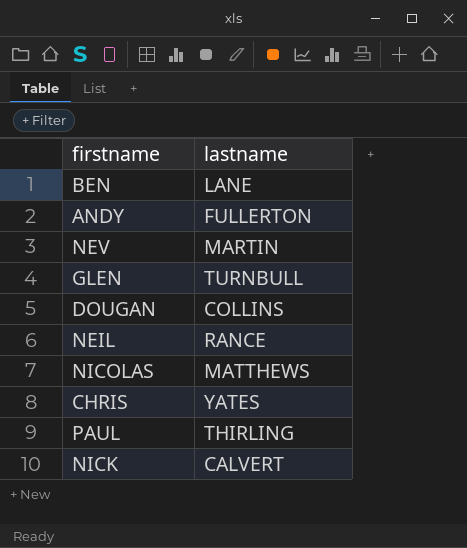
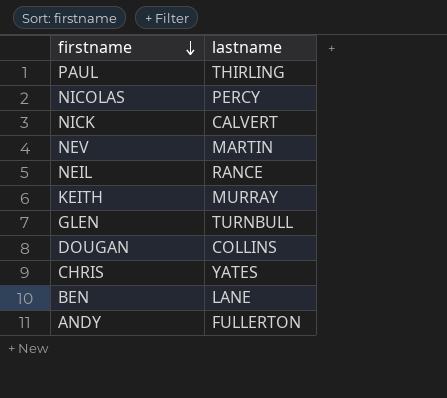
row order: none -> firstname descending
NICOLAS | lastname: MATTHEWS -> PERCY
row KEITH: none -> MURRAY

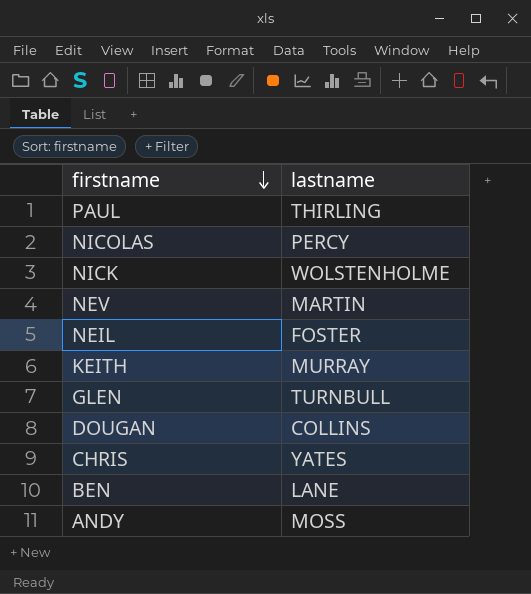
NICK | lastname: CALVERT -> WOLSTENHOLME
NEIL | lastname: RANCE -> FOSTER
ANDY | lastname: FULLERTON -> MOSS

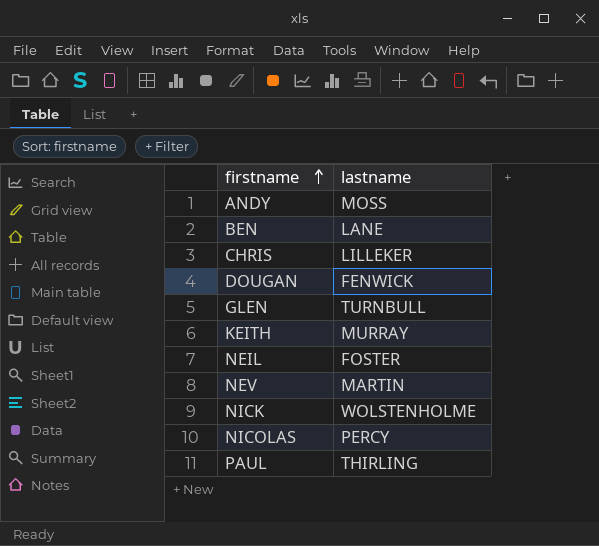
row order: firstname descending -> firstname ascending
CHRIS | lastname: YATES -> LILLEKER
DOUGAN | lastname: COLLINS -> FENWICK

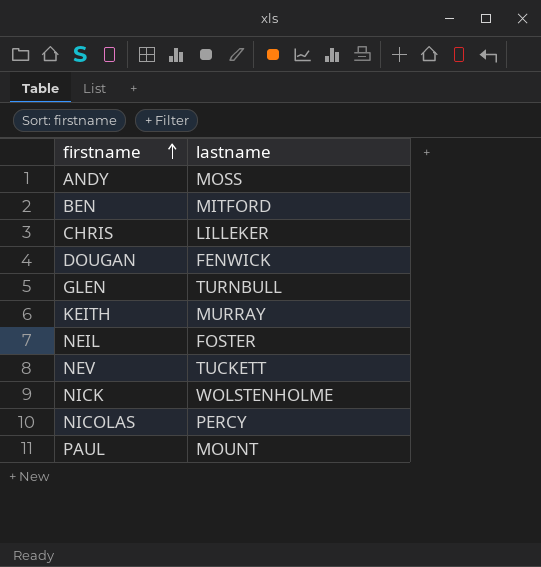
BEN | lastname: LANE -> MITFORD
NEV | lastname: MARTIN -> TUCKETT
PAUL | lastname: THIRLING -> MOUNT

